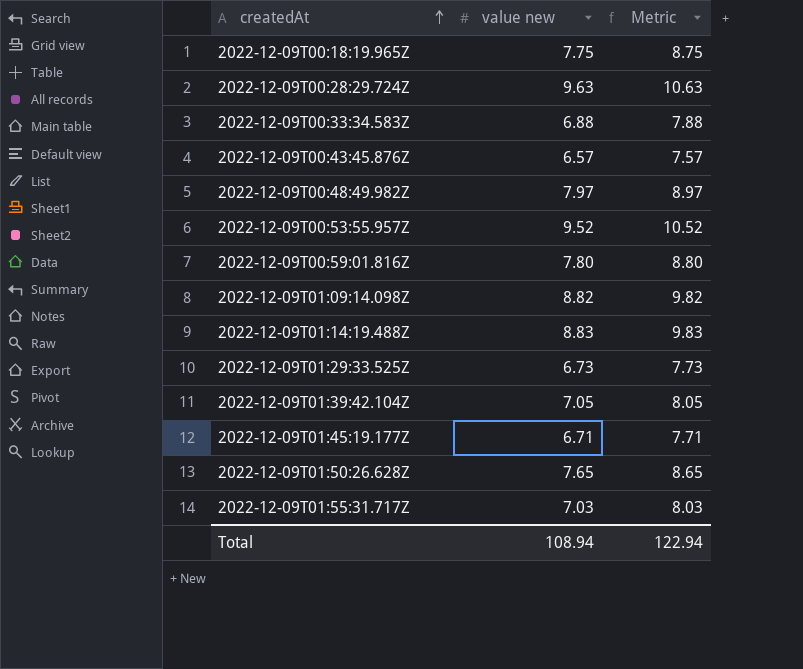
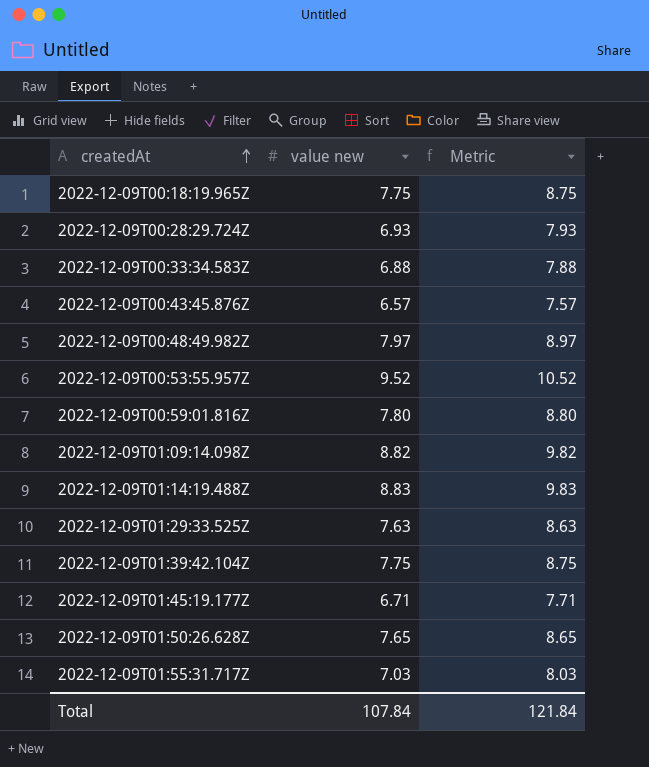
2022-12-09T00:28:29.724Z | value new: 9.63 -> 6.93
2022-12-09T00:28:29.724Z | Metric: 10.63 -> 7.93
2022-12-09T01:29:33.525Z | value new: 6.73 -> 7.63
2022-12-09T01:29:33.525Z | Metric: 7.73 -> 8.63
2022-12-09T01:39:42.104Z | value new: 7.05 -> 7.75
2022-12-09T01:39:42.104Z | Metric: 8.05 -> 8.75
Total | value new: 108.94 -> 107.84
Total | Metric: 122.94 -> 121.84

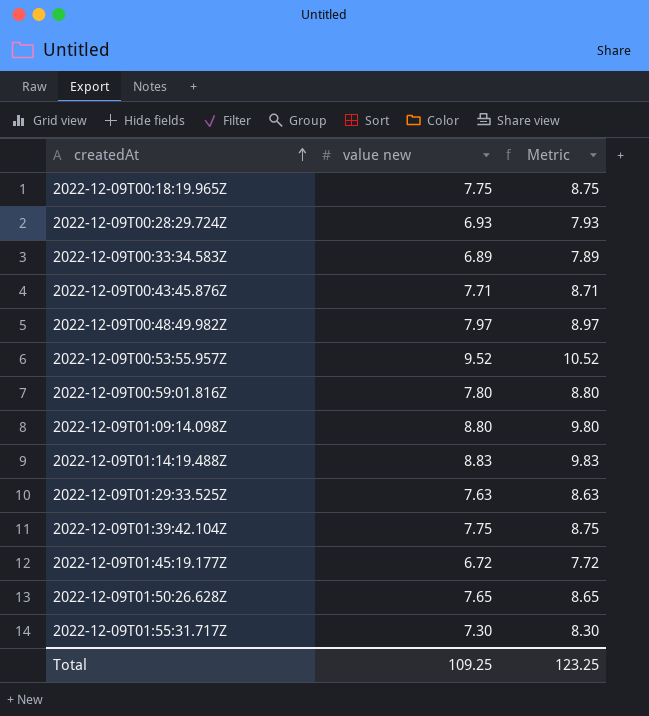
2022-12-09T00:33:34.583Z | value new: 6.88 -> 6.89
2022-12-09T00:33:34.583Z | Metric: 7.88 -> 7.89
2022-12-09T00:43:45.876Z | value new: 6.57 -> 7.71
2022-12-09T00:43:45.876Z | Metric: 7.57 -> 8.71
2022-12-09T01:09:14.098Z | value new: 8.82 -> 8.80
2022-12-09T01:09:14.098Z | Metric: 9.82 -> 9.80
2022-12-09T01:45:19.177Z | value new: 6.71 -> 6.72
2022-12-09T01:45:19.177Z | Metric: 7.71 -> 7.72
2022-12-09T01:55:31.717Z | value new: 7.03 -> 7.30
2022-12-09T01:55:31.717Z | Metric: 8.03 -> 8.30
Total | value new: 107.84 -> 109.25
Total | Metric: 121.84 -> 123.25

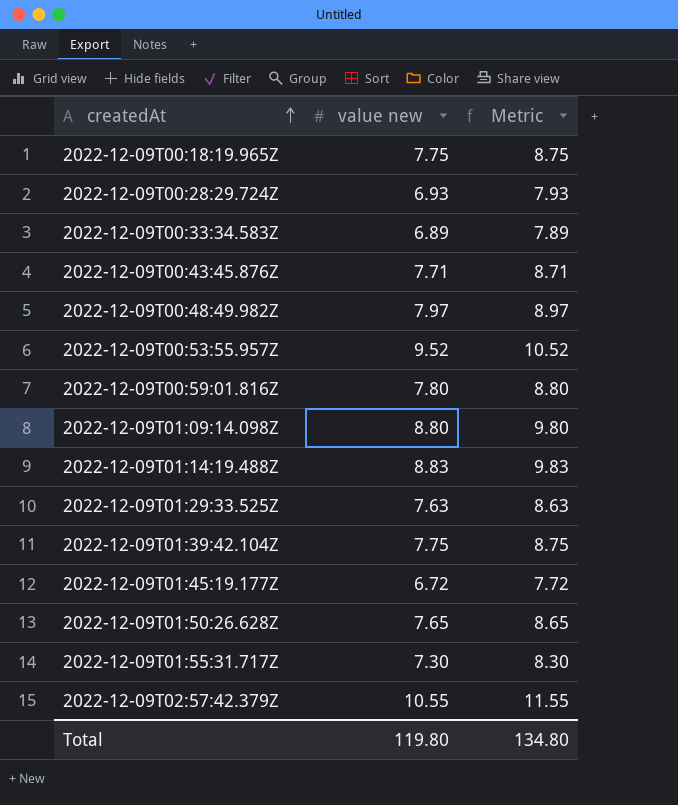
row 2022-12-09T02:57:42.379Z: none -> 10.55 | 11.55
Total | value new: 109.25 -> 119.80
Total | Metric: 123.25 -> 134.80

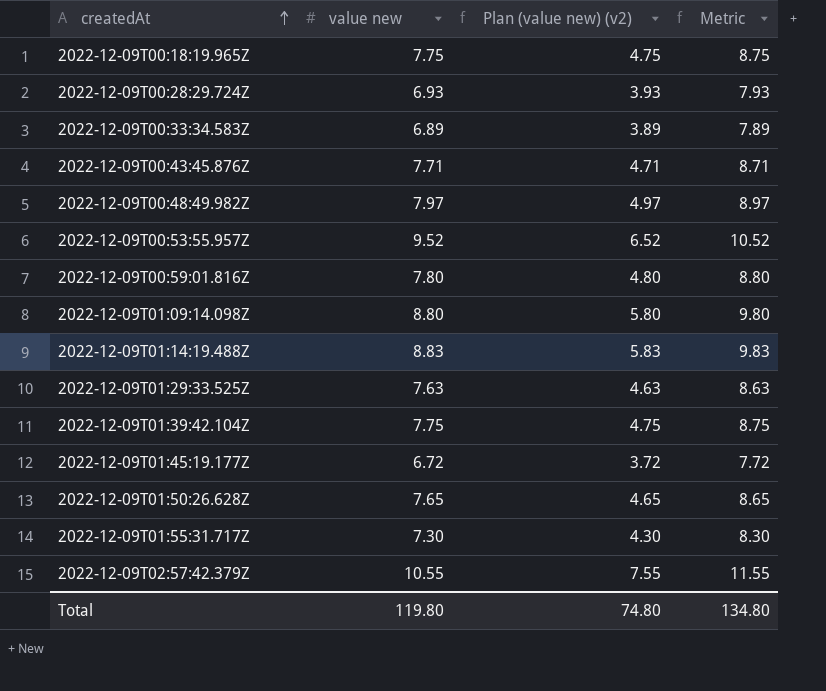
column Plan (value new) (v2) | formula: none -> [value new] - 3

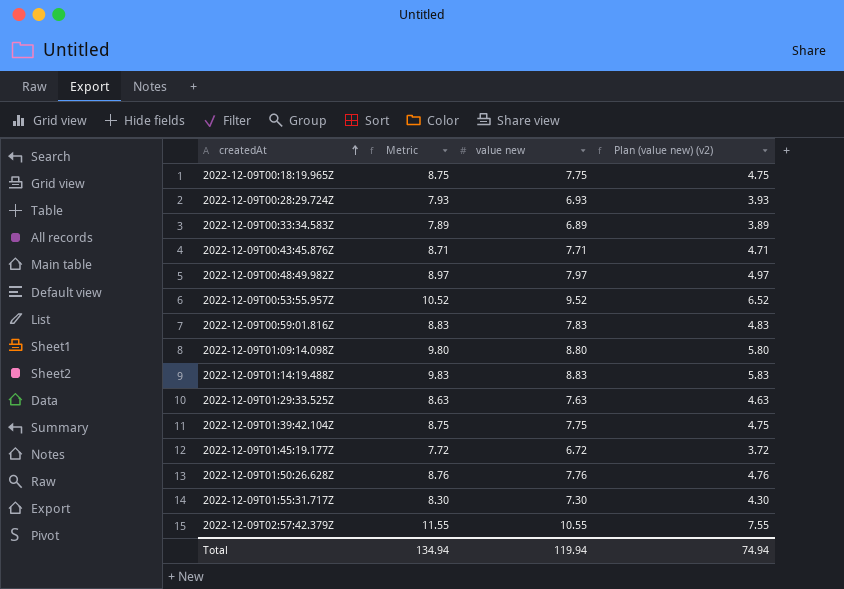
column Metric | position: 4 -> 2
2022-12-09T00:59:01.816Z | Metric: 8.80 -> 8.83
2022-12-09T00:59:01.816Z | value new: 7.80 -> 7.83
2022-12-09T00:59:01.816Z | Plan (value new) (v2): 4.80 -> 4.83
2022-12-09T01:50:26.628Z | Metric: 8.65 -> 8.76
2022-12-09T01:50:26.628Z | value new: 7.65 -> 7.76
2022-12-09T01:50:26.628Z | Plan (value new) (v2): 4.65 -> 4.76
Total | Metric: 134.80 -> 134.94
Total | value new: 119.80 -> 119.94
Total | Plan (value new) (v2): 74.80 -> 74.94

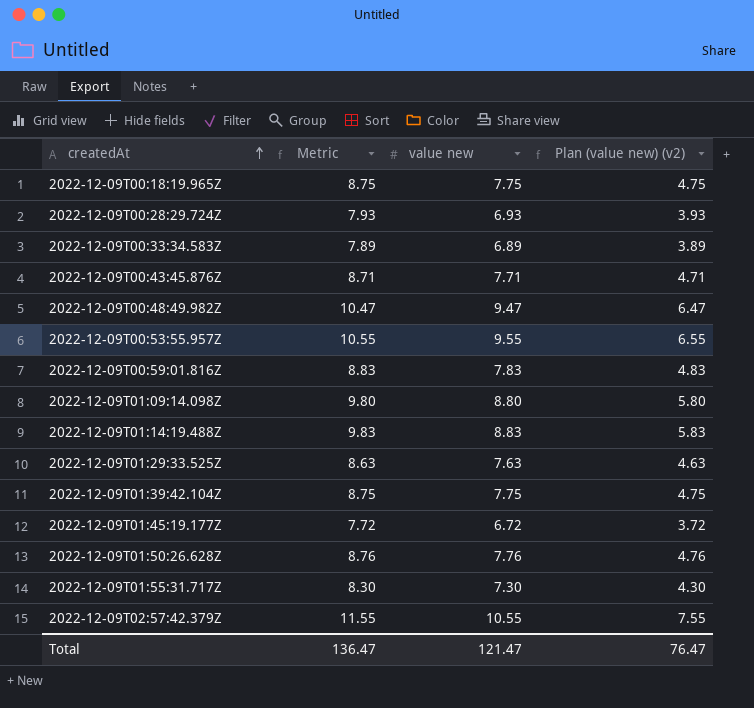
2022-12-09T00:48:49.982Z | Metric: 8.97 -> 10.47
2022-12-09T00:48:49.982Z | value new: 7.97 -> 9.47
2022-12-09T00:48:49.982Z | Plan (value new) (v2): 4.97 -> 6.47
2022-12-09T00:53:55.957Z | Metric: 10.52 -> 10.55
2022-12-09T00:53:55.957Z | value new: 9.52 -> 9.55
2022-12-09T00:53:55.957Z | Plan (value new) (v2): 6.52 -> 6.55
Total | Metric: 134.94 -> 136.47
Total | value new: 119.94 -> 121.47
Total | Plan (value new) (v2): 74.94 -> 76.47

